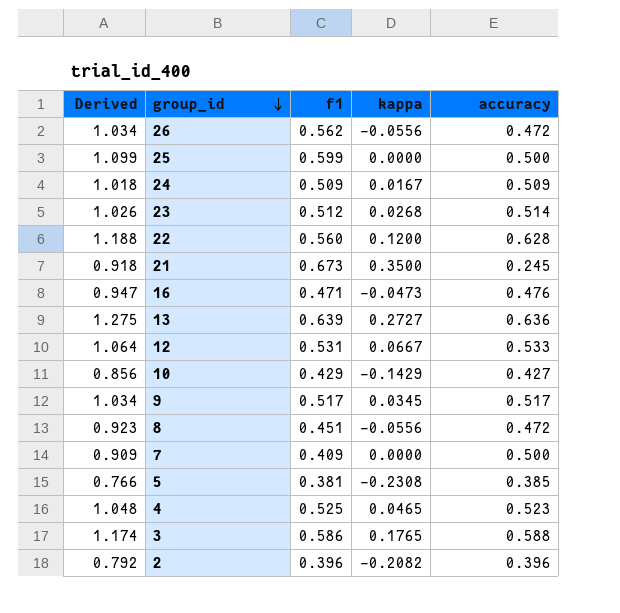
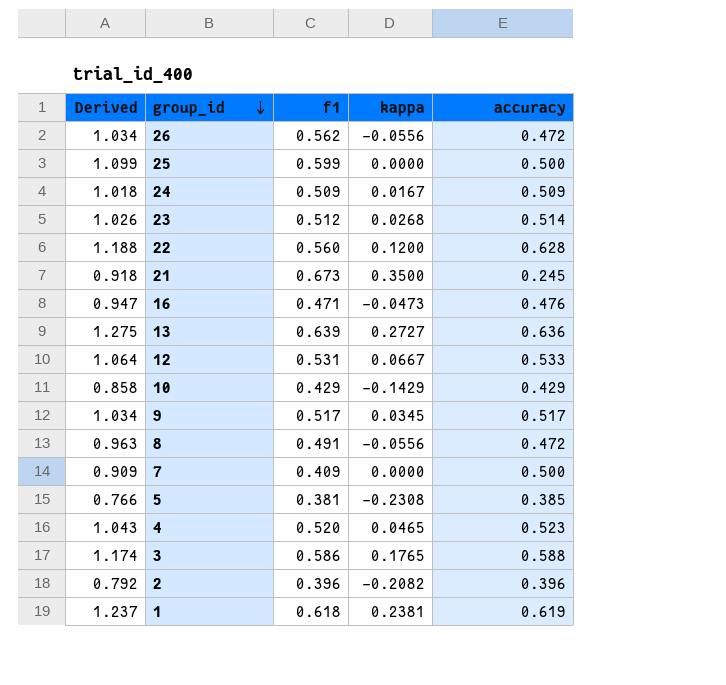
10 | Derived: 0.856 -> 0.858
10 | accuracy: 0.427 -> 0.429
8 | Derived: 0.923 -> 0.963
8 | f1: 0.451 -> 0.491
4 | Derived: 1.048 -> 1.043
4 | f1: 0.525 -> 0.520
row 1: none -> 1.237 | 0.618 | 0.2381 | 0.619

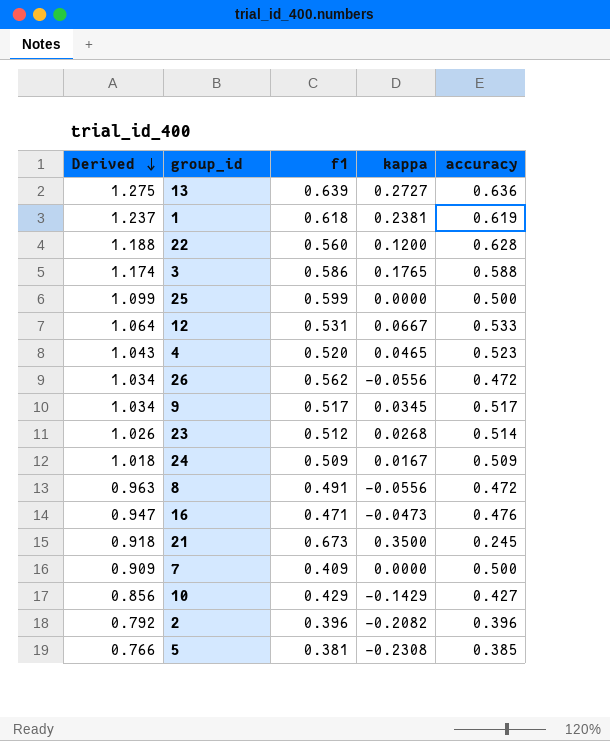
row order: group_id descending -> Derived descending
10 | Derived: 0.858 -> 0.856
10 | accuracy: 0.429 -> 0.427

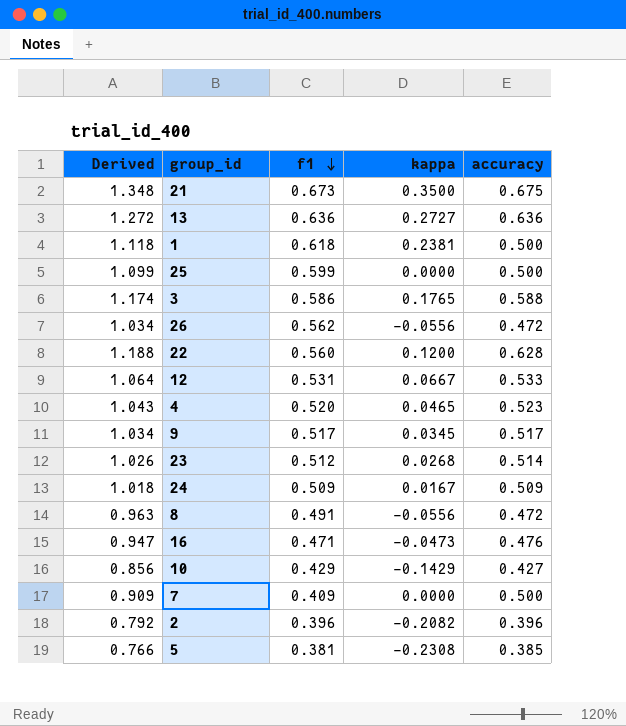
row order: Derived descending -> f1 descending
21 | Derived: 0.918 -> 1.348
21 | accuracy: 0.245 -> 0.675
13 | Derived: 1.275 -> 1.272
13 | f1: 0.639 -> 0.636
1 | Derived: 1.237 -> 1.118
1 | accuracy: 0.619 -> 0.500

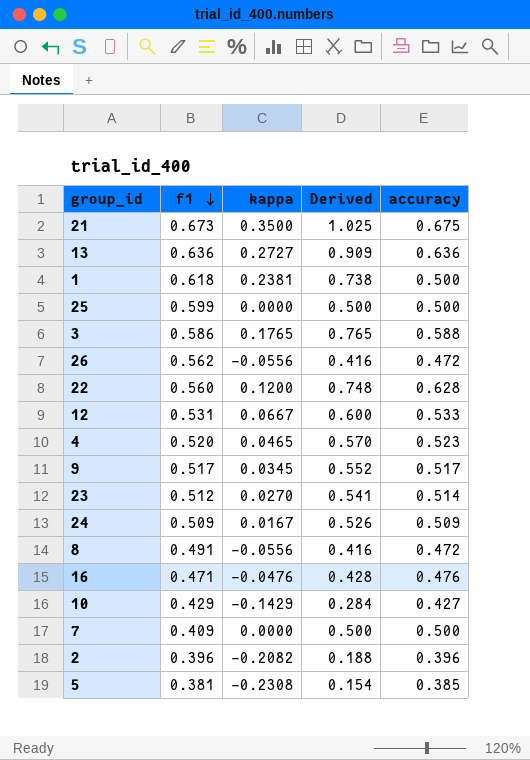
column Derived | formula: [f1] + [accuracy] -> [kappa] + [accuracy]
column Derived | position: 1 -> 4
23 | kappa: 0.0268 -> 0.0270
16 | kappa: -0.0473 -> -0.0476

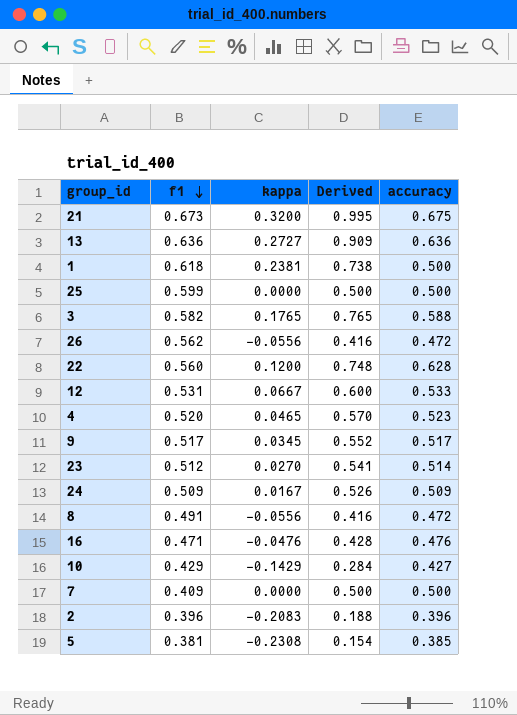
21 | kappa: 0.3500 -> 0.3200
21 | Derived: 1.025 -> 0.995
3 | f1: 0.586 -> 0.582
2 | kappa: -0.2082 -> -0.2083

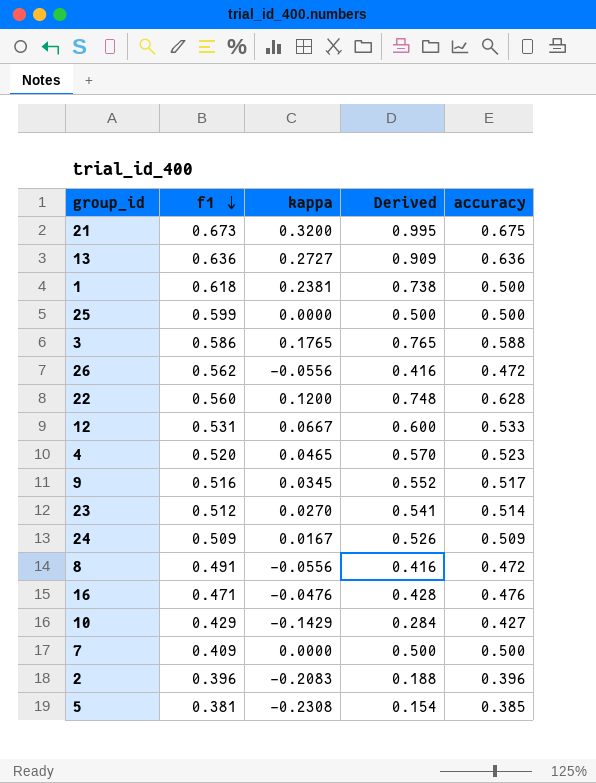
3 | f1: 0.582 -> 0.586
9 | f1: 0.517 -> 0.516

